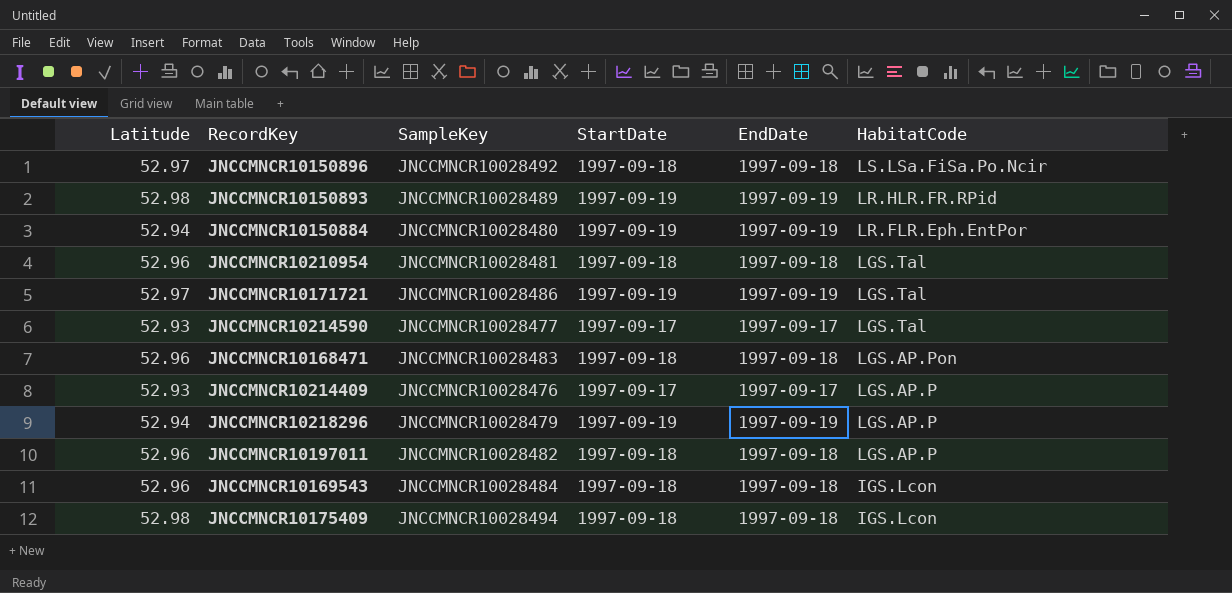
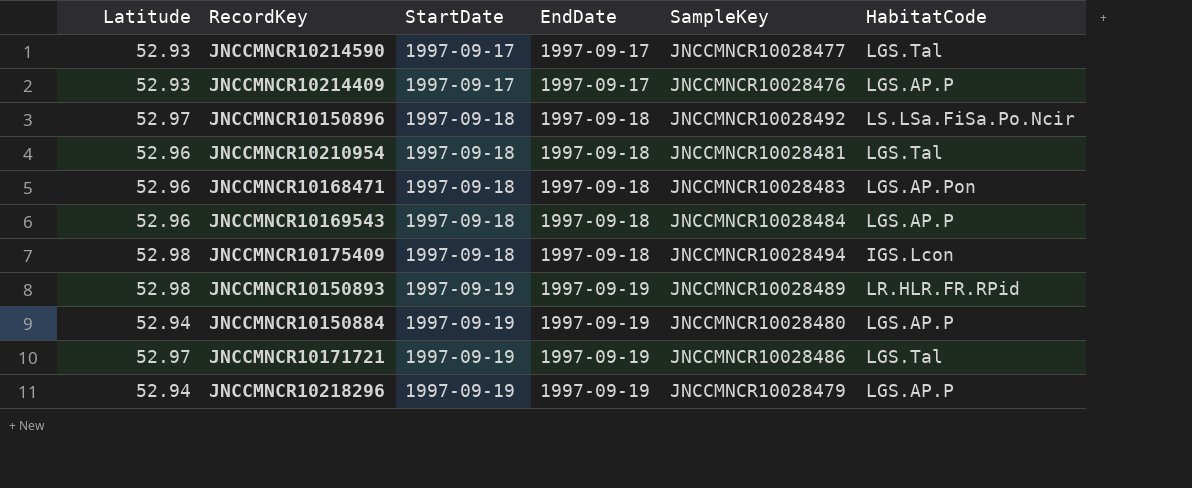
row order: HabitatCode descending -> StartDate ascending
column SampleKey | position: 3 -> 5
row JNCCMNCR10197011: 52.96 | JNCCMNCR10028482 | 1997-09-18 | 1997-09-18 | LGS.AP.P -> none
JNCCMNCR10169543 | HabitatCode: IGS.Lcon -> LGS.AP.P
JNCCMNCR10150884 | HabitatCode: LR.FLR.Eph.EntPor -> LGS.AP.P

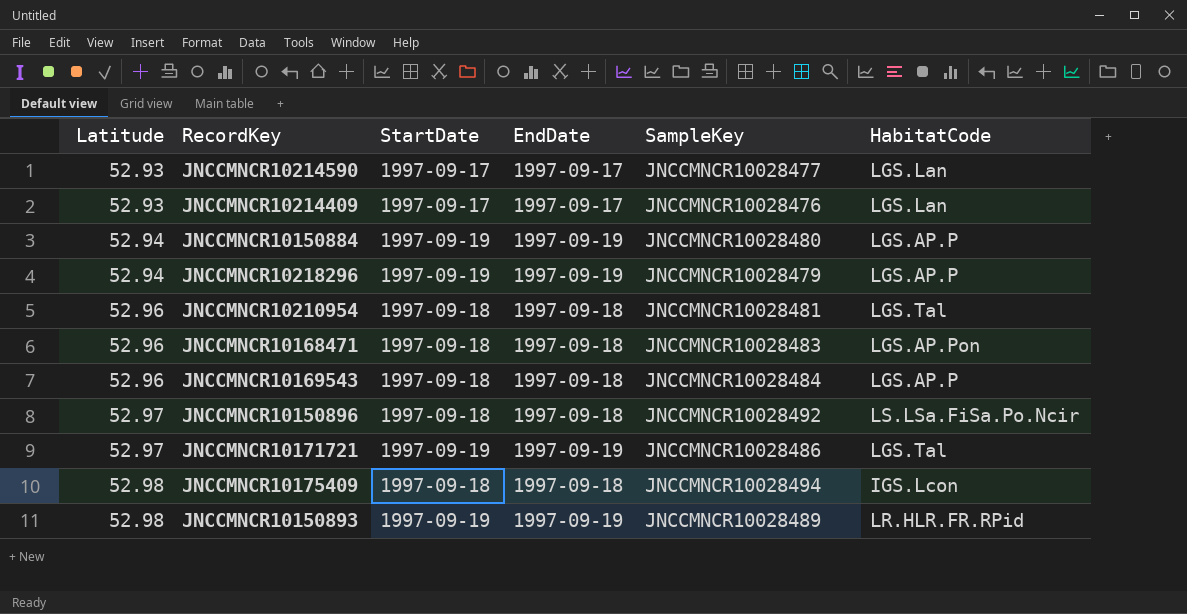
row order: StartDate ascending -> Latitude ascending
JNCCMNCR10214590 | HabitatCode: LGS.Tal -> LGS.Lan
JNCCMNCR10214409 | HabitatCode: LGS.AP.P -> LGS.Lan

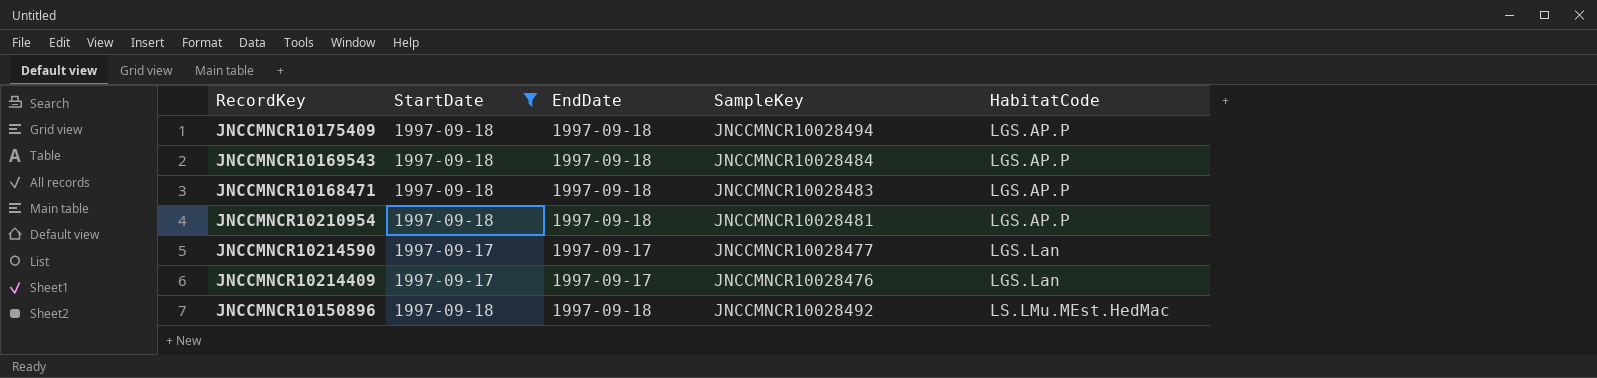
filter: none -> StartDate != 1997-09-19
row order: Latitude ascending -> HabitatCode ascending
column Latitude | position: 1 -> none
JNCCMNCR10175409 | HabitatCode: IGS.Lcon -> LGS.AP.P
JNCCMNCR10168471 | HabitatCode: LGS.AP.Pon -> LGS.AP.P
JNCCMNCR10210954 | HabitatCode: LGS.Tal -> LGS.AP.P
JNCCMNCR10150896 | HabitatCode: LS.LSa.FiSa.Po.Ncir -> LS.LMu.MEst.HedMac

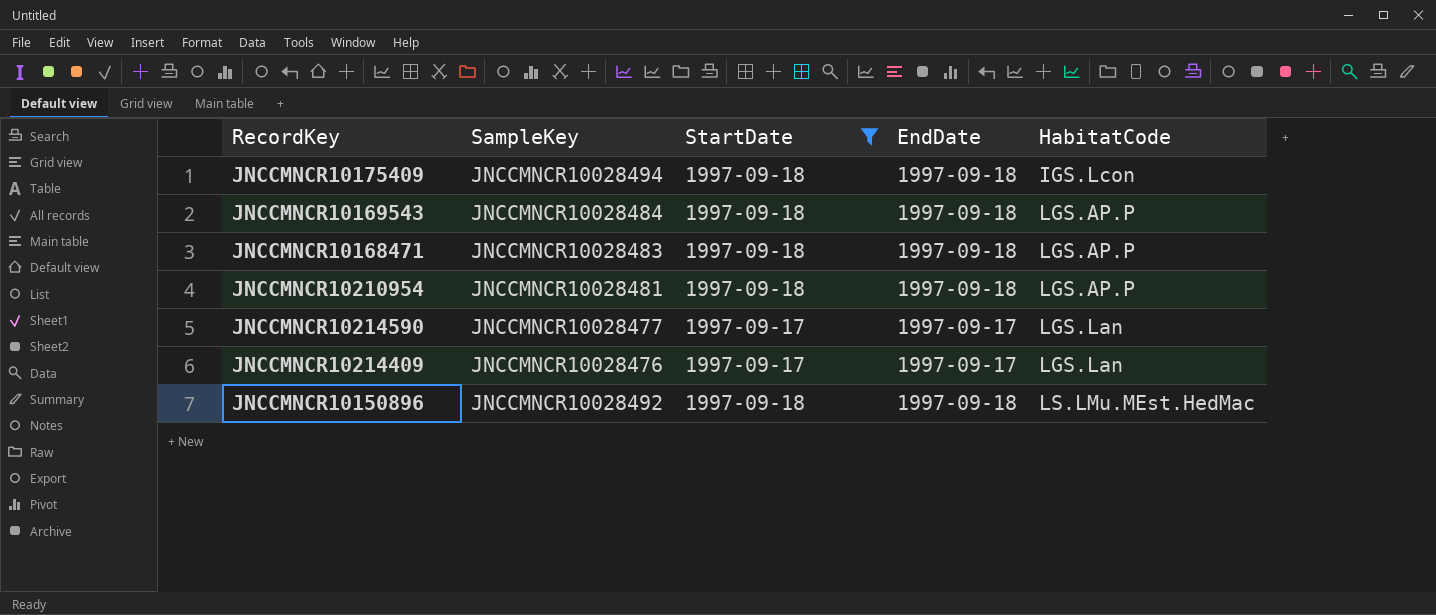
column SampleKey | position: 4 -> 2
JNCCMNCR10175409 | HabitatCode: LGS.AP.P -> IGS.Lcon

